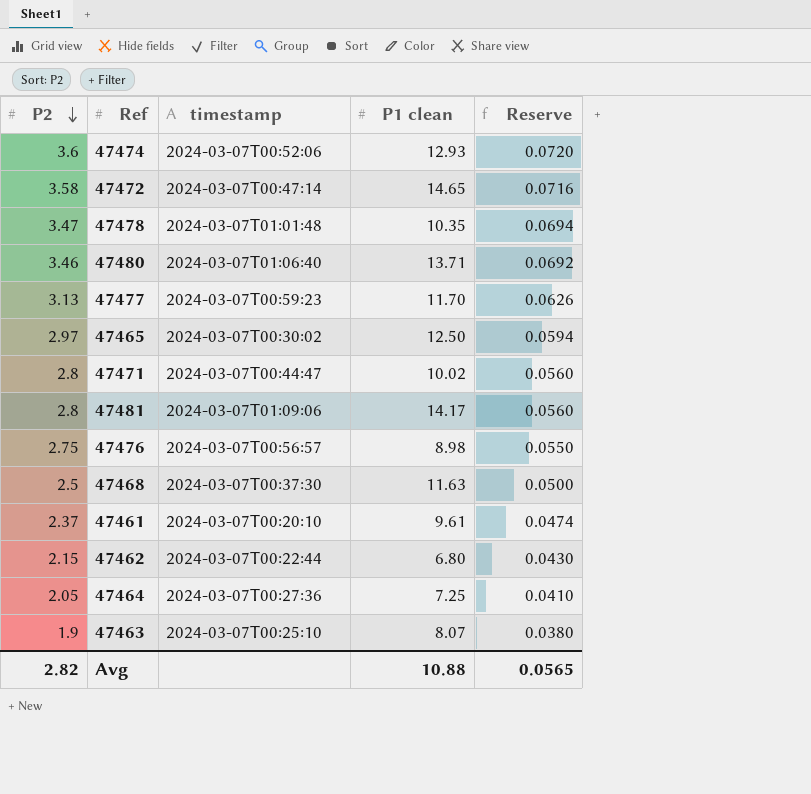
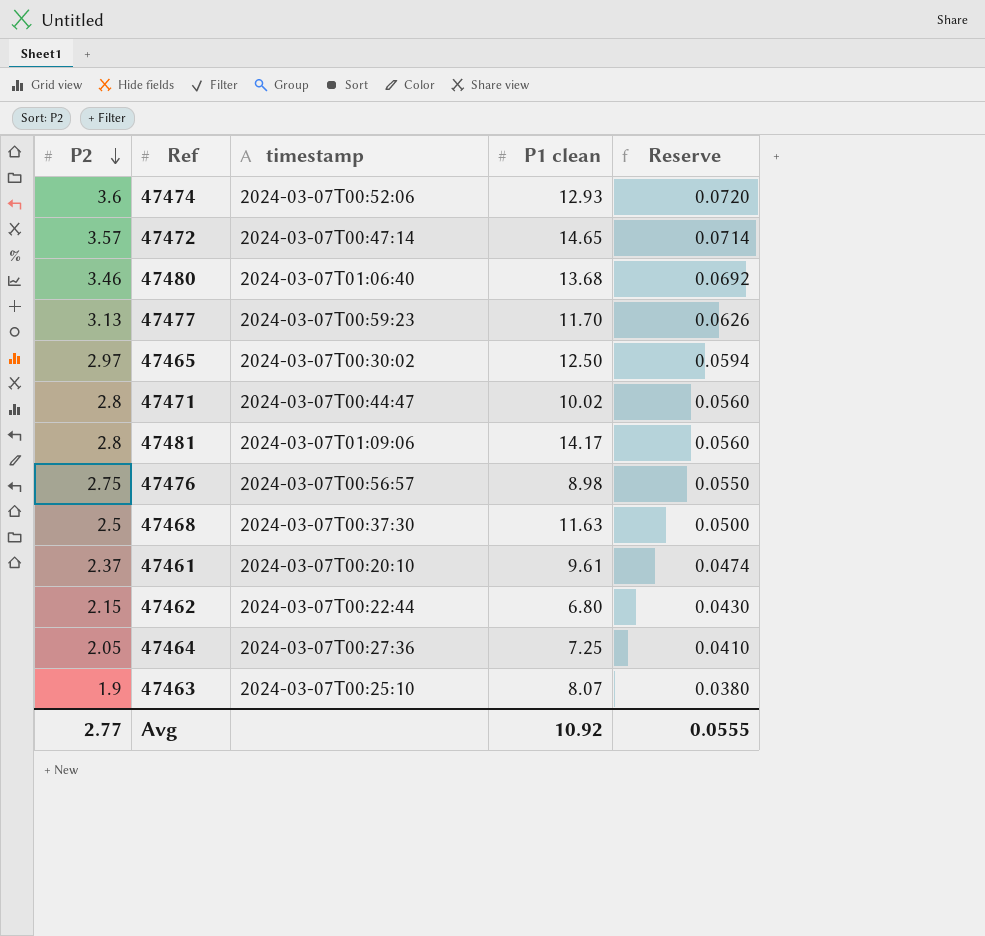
row 47478: 3.47 | 2024-03-07T01:01:48 | 10.35 | 0.0694 -> none
47472 | P2: 3.58 -> 3.57
47472 | Reserve: 0.0716 -> 0.0714
47480 | P1 clean: 13.71 -> 13.68
Avg | P2: 2.82 -> 2.77
Avg | P1 clean: 10.88 -> 10.92
Avg | Reserve: 0.0565 -> 0.0555

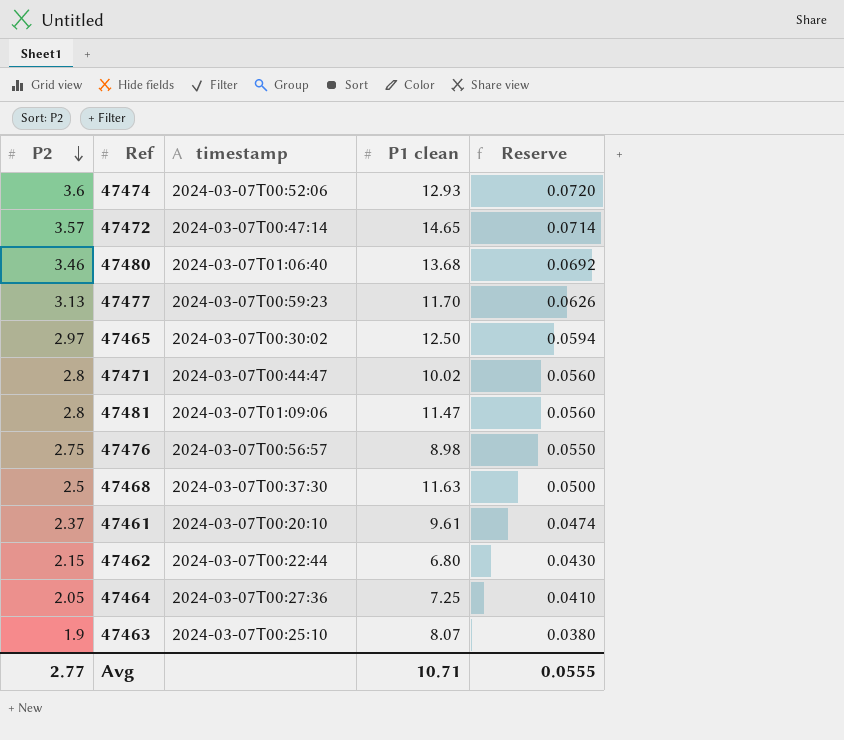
47481 | P1 clean: 14.17 -> 11.47
Avg | P1 clean: 10.92 -> 10.71

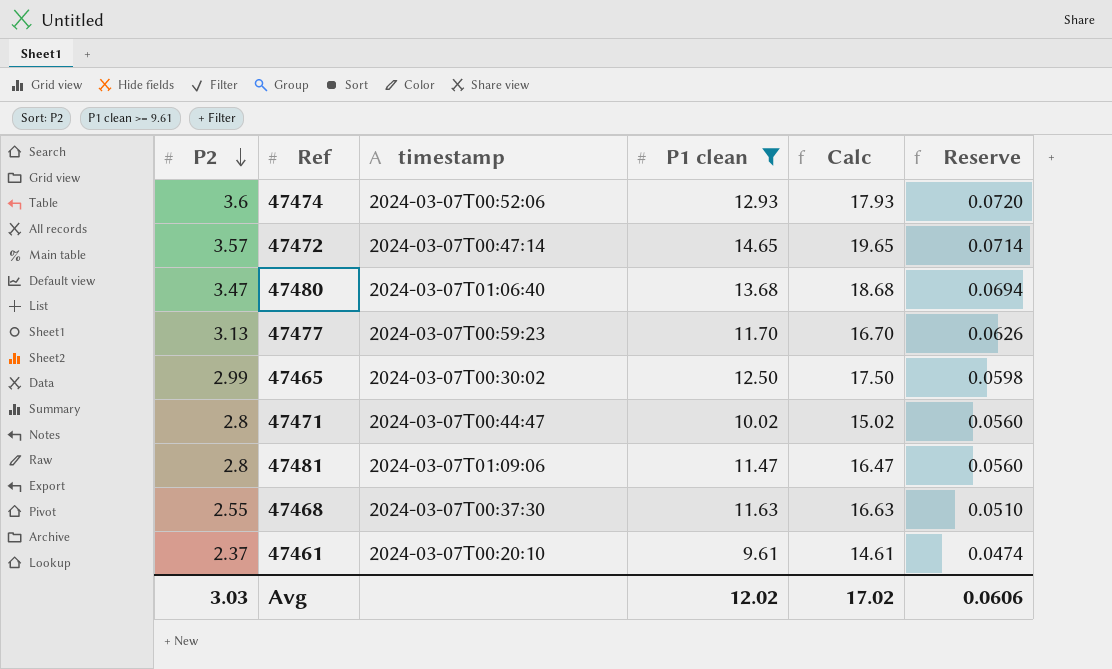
filter: none -> P1 clean >= 9.61
column Calc | formula: none -> [P1 clean] + 5
47480 | P2: 3.46 -> 3.47
47480 | Reserve: 0.0692 -> 0.0694
47465 | P2: 2.97 -> 2.99
47465 | Reserve: 0.0594 -> 0.0598
47468 | P2: 2.5 -> 2.55
47468 | Reserve: 0.0500 -> 0.0510
Avg | P2: 2.77 -> 3.03
Avg | P1 clean: 10.71 -> 12.02
Avg | Reserve: 0.0555 -> 0.0606

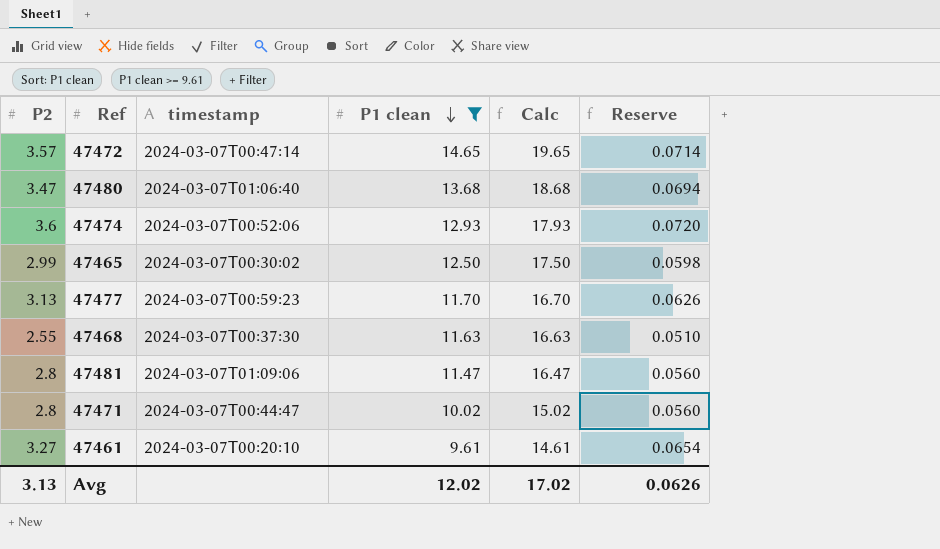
row order: P2 descending -> P1 clean descending
47461 | P2: 2.37 -> 3.27
47461 | Reserve: 0.0474 -> 0.0654
Avg | P2: 3.03 -> 3.13
Avg | Reserve: 0.0606 -> 0.0626

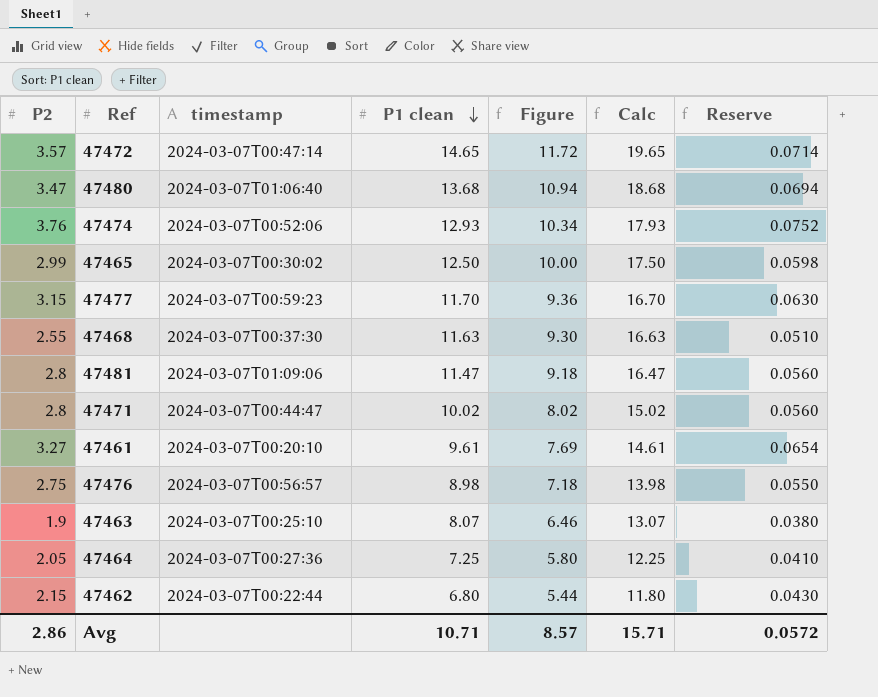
filter: P1 clean >= 9.61 -> none
column Figure | formula: none -> [P1 clean] * 0.8
47474 | P2: 3.6 -> 3.76
47474 | Reserve: 0.0720 -> 0.0752
47477 | P2: 3.13 -> 3.15
47477 | Reserve: 0.0626 -> 0.0630
Avg | P2: 3.13 -> 2.86
Avg | P1 clean: 12.02 -> 10.71
Avg | Calc: 17.02 -> 15.71
Avg | Reserve: 0.0626 -> 0.0572

